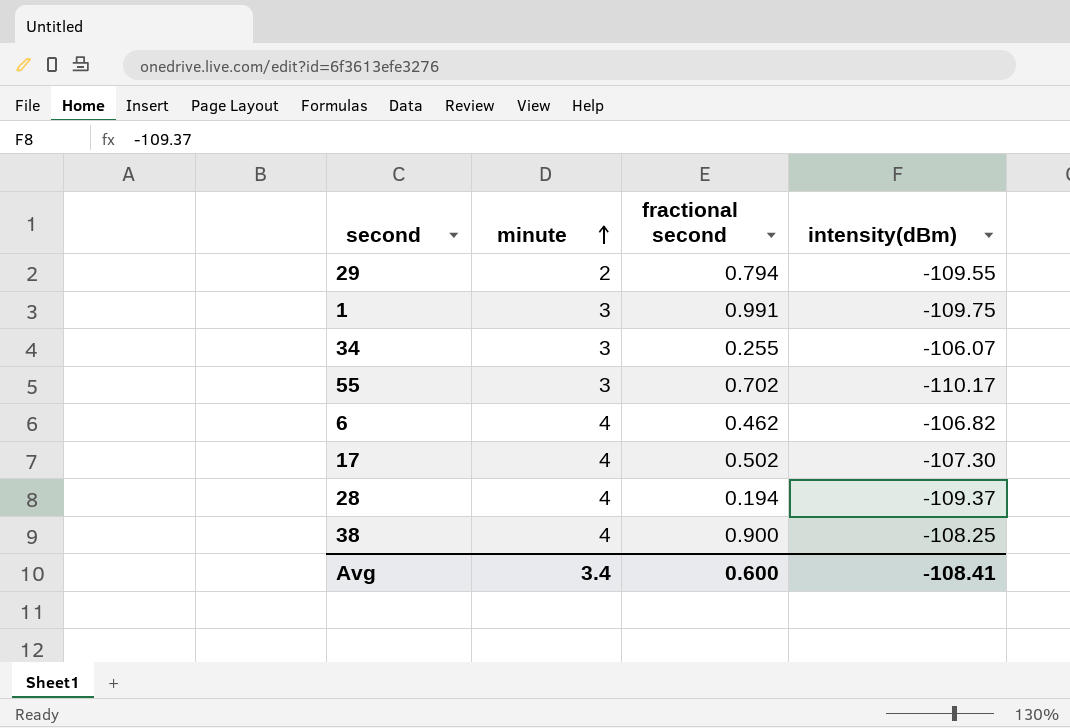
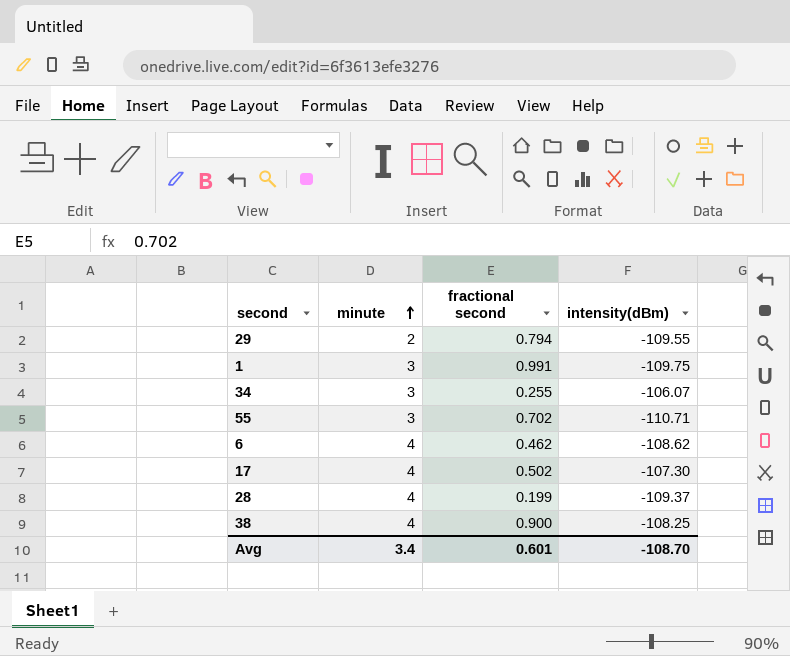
55 | intensity(dBm): -110.17 -> -110.71
6 | intensity(dBm): -106.82 -> -108.62
28 | fractional second: 0.194 -> 0.199
Avg | fractional second: 0.600 -> 0.601
Avg | intensity(dBm): -108.41 -> -108.70

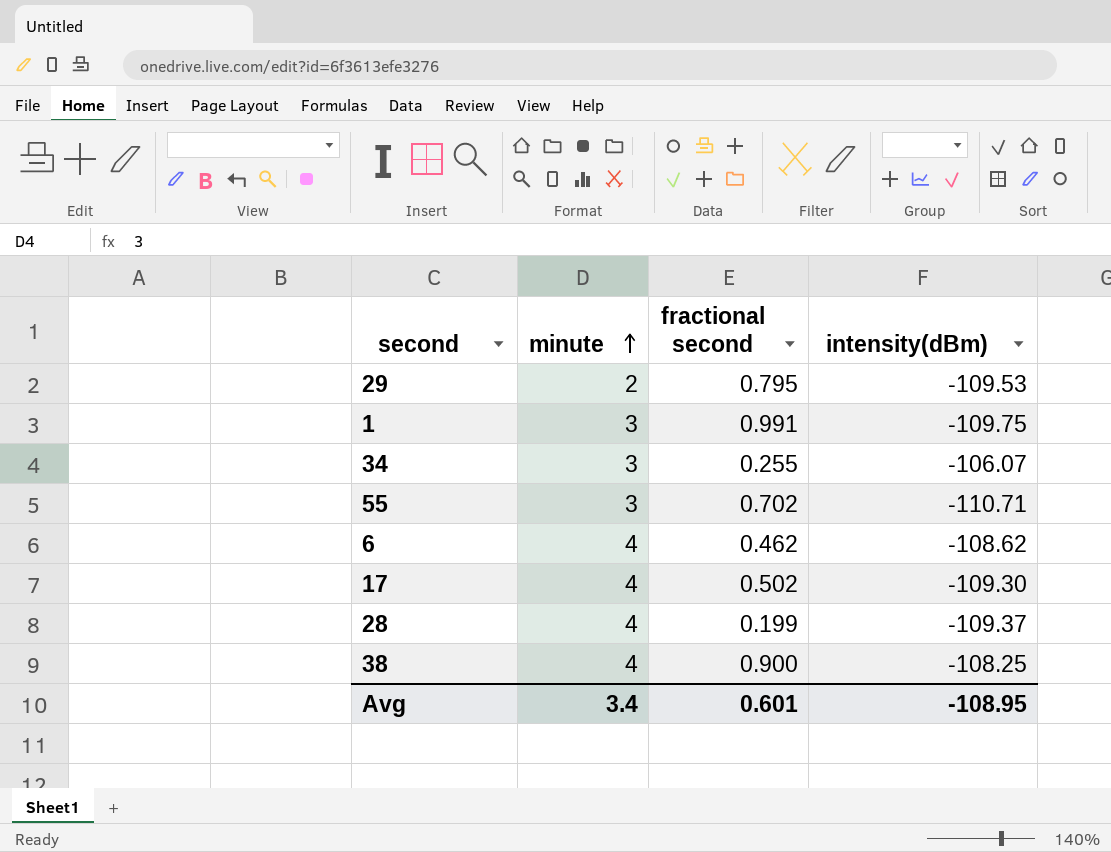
29 | fractional second: 0.794 -> 0.795
29 | intensity(dBm): -109.55 -> -109.53
17 | intensity(dBm): -107.30 -> -109.30
Avg | intensity(dBm): -108.70 -> -108.95

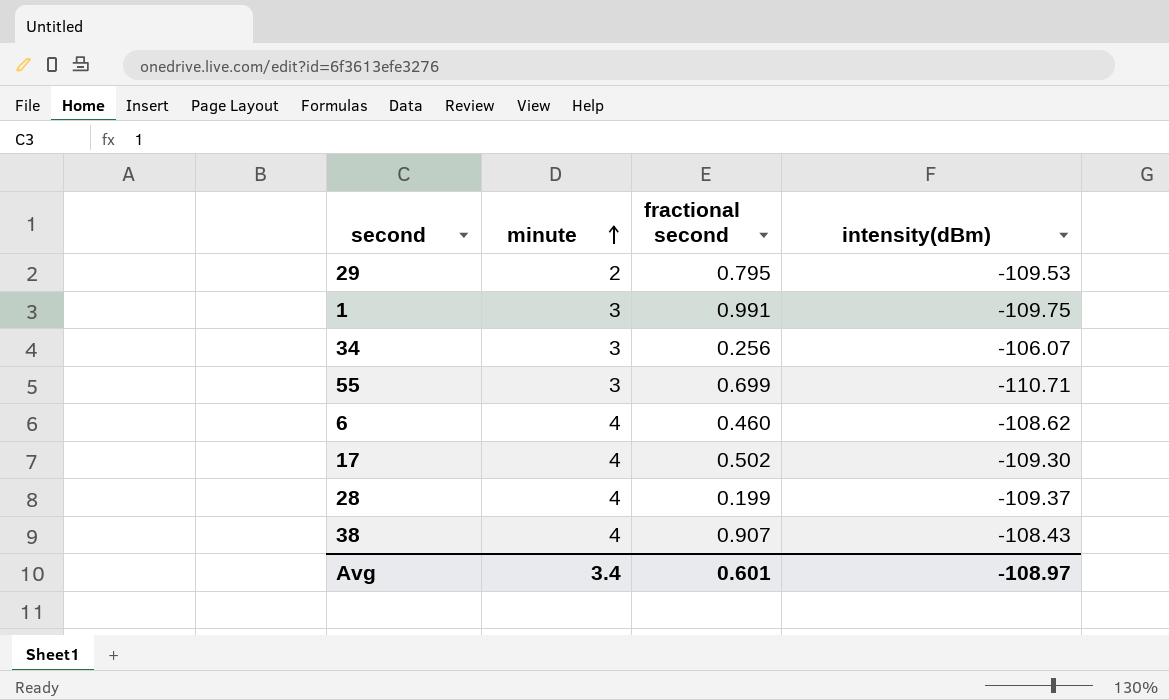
34 | fractional second: 0.255 -> 0.256
55 | fractional second: 0.702 -> 0.699
6 | fractional second: 0.462 -> 0.460
38 | fractional second: 0.900 -> 0.907
38 | intensity(dBm): -108.25 -> -108.43
Avg | intensity(dBm): -108.95 -> -108.97

